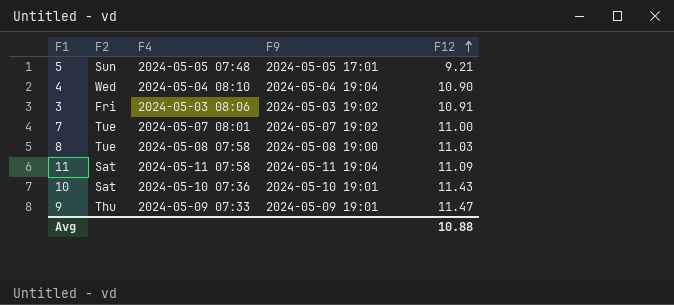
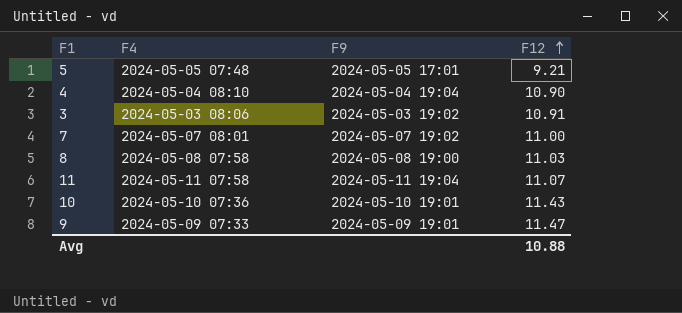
column F2 | position: 2 -> none
11 | F12: 11.09 -> 11.07

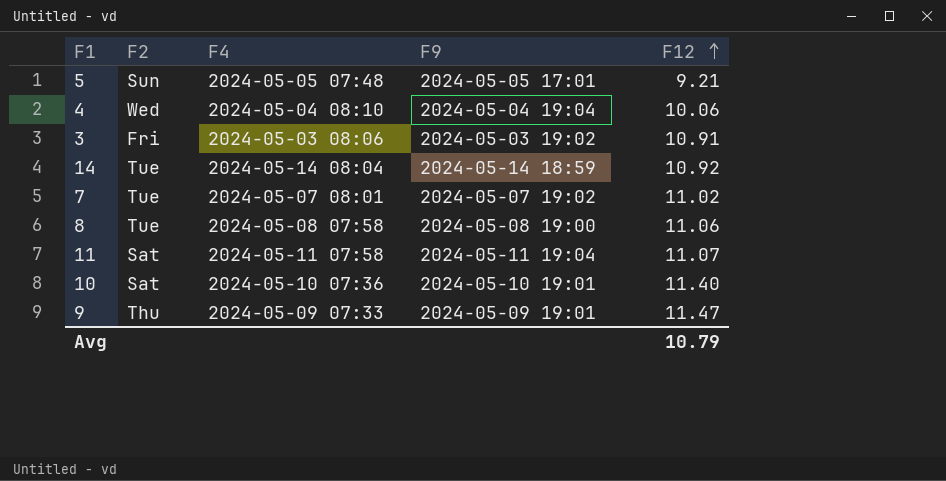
column F2 | position: none -> 2
4 | F12: 10.90 -> 10.06
row 14: none -> Tue | 2024-05-14 08:04 | 2024-05-14 18:59 | 10.92
7 | F12: 11.00 -> 11.02
8 | F12: 11.03 -> 11.06
10 | F12: 11.43 -> 11.40
Avg | F12: 10.88 -> 10.79

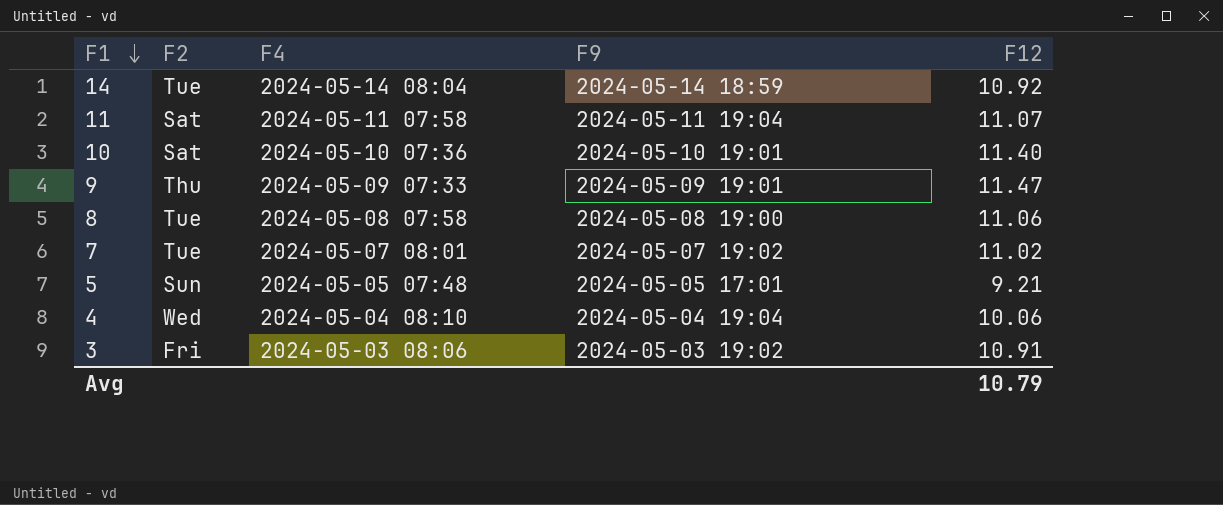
row order: F12 ascending -> F1 descending

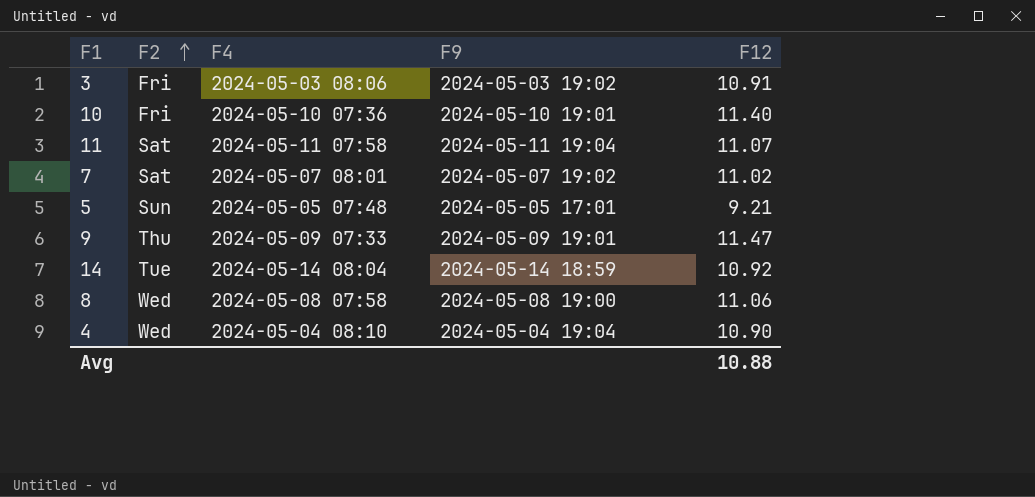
row order: F1 descending -> F2 ascending
10 | F2: Sat -> Fri
7 | F2: Tue -> Sat
8 | F2: Tue -> Wed
4 | F12: 10.06 -> 10.90
Avg | F12: 10.79 -> 10.88

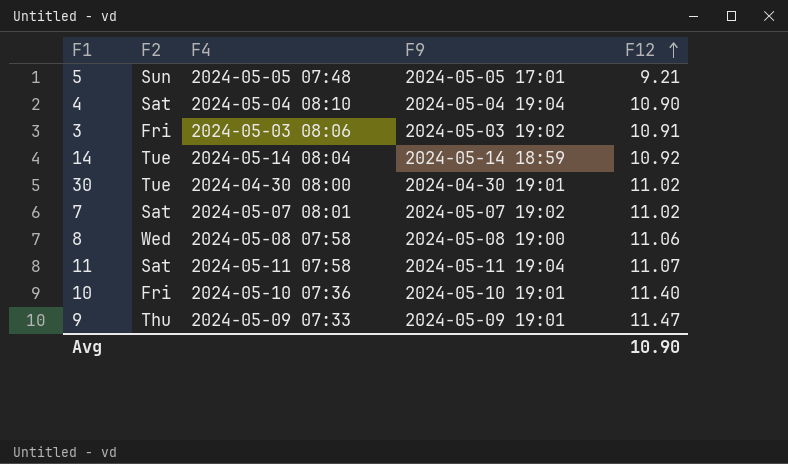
row order: F2 ascending -> F12 ascending
4 | F2: Wed -> Sat
row 30: none -> Tue | 2024-04-30 08:00 | 2024-04-30 19:01 | 11.02
Avg | F12: 10.88 -> 10.90

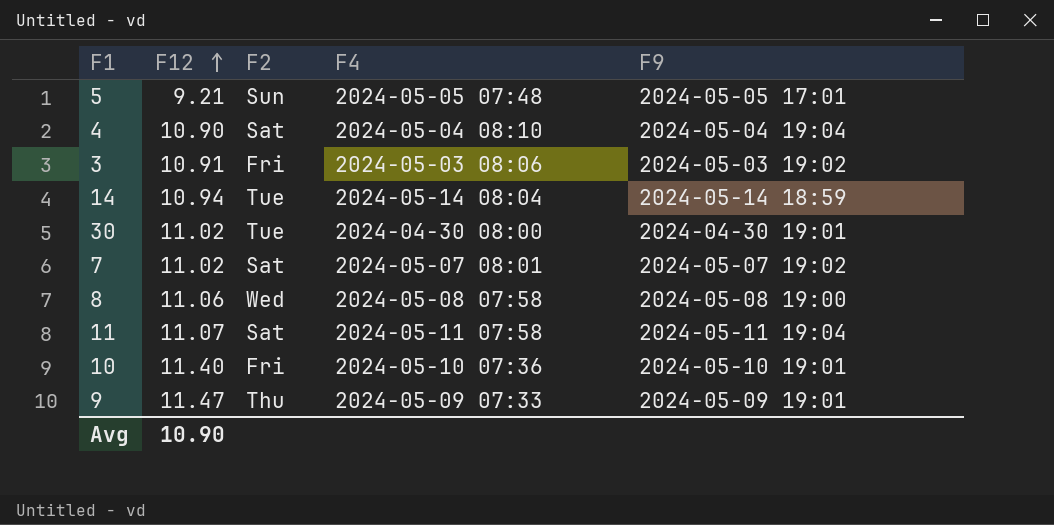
column F12 | position: 5 -> 2
14 | F12: 10.92 -> 10.94

